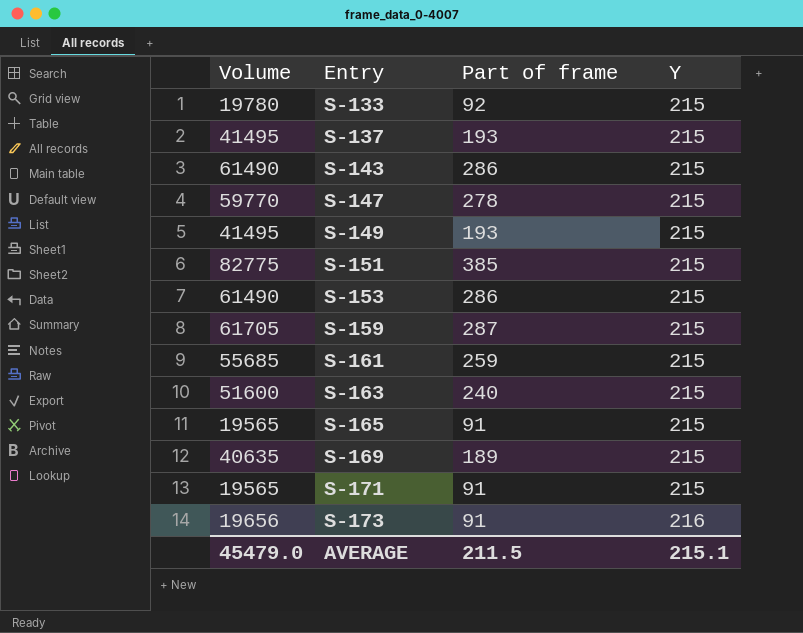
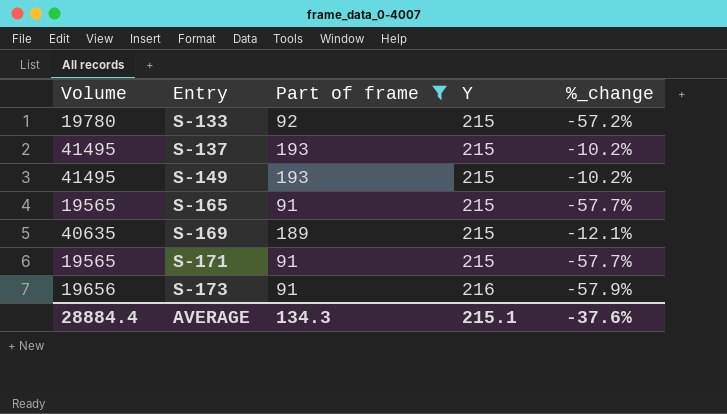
filter: none -> Part of frame <= 193
column %_change | formula: none -> ([Part of frame] - [Y]) / [Y]
AVERAGE | Volume: 45479.0 -> 28884.4
AVERAGE | Part of frame: 211.5 -> 134.3

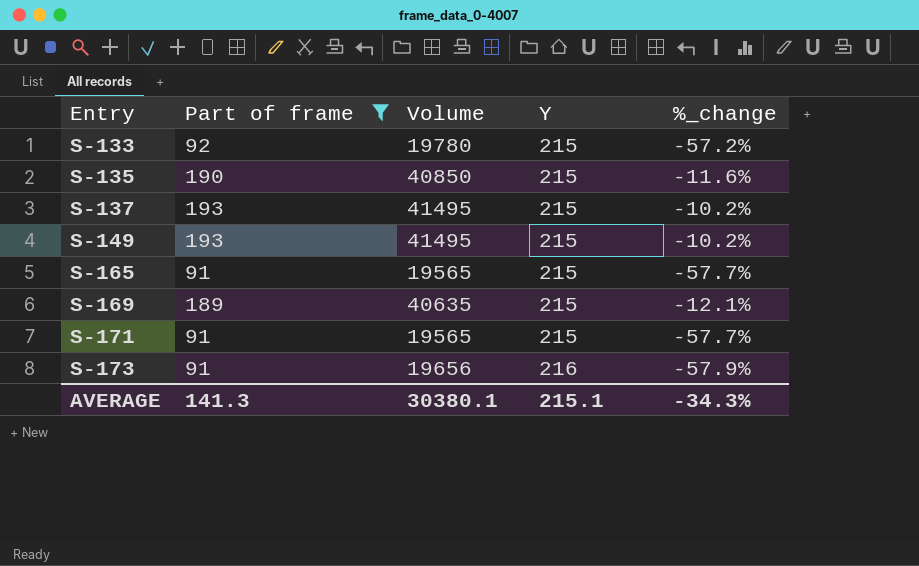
column Volume | position: 1 -> 3
row S-135: none -> 190 | 40850 | 215 | -11.6%
AVERAGE | Part of frame: 134.3 -> 141.3
AVERAGE | Volume: 28884.4 -> 30380.1
AVERAGE | %_change: -37.6% -> -34.3%

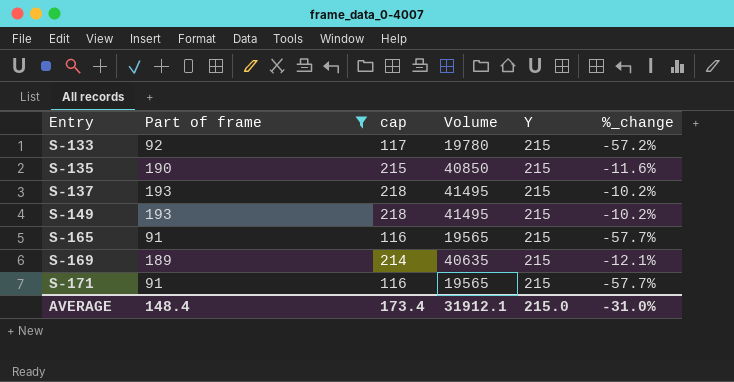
column cap | formula: none -> [Part of frame] + 25
row S-173: 91 | 19656 | 216 | -57.9% -> none
AVERAGE | Part of frame: 141.3 -> 148.4
AVERAGE | Volume: 30380.1 -> 31912.1
AVERAGE | Y: 215.1 -> 215.0
AVERAGE | %_change: -34.3% -> -31.0%

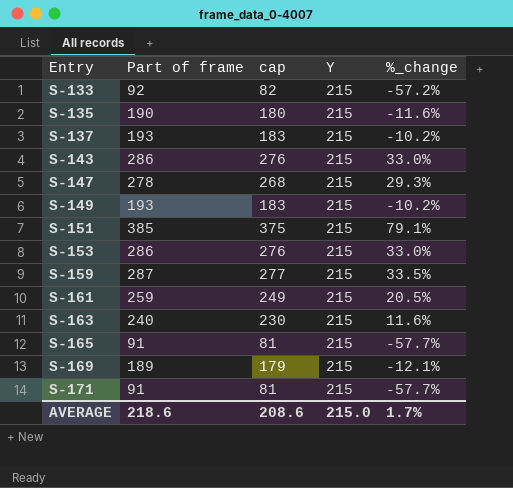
filter: Part of frame <= 193 -> none
column Volume | formula: [Part of frame] * [Y] -> none
column cap | formula: [Part of frame] + 25 -> [Part of frame] - 10
AVERAGE | Part of frame: 148.4 -> 218.6
AVERAGE | cap: 173.4 -> 208.6
AVERAGE | %_change: -31.0% -> 1.7%

